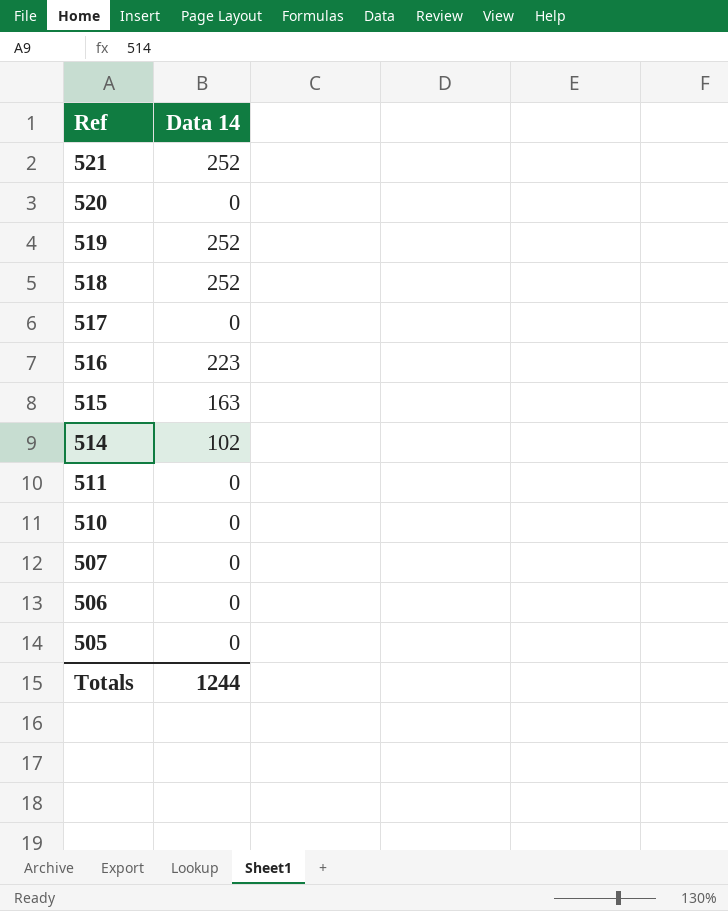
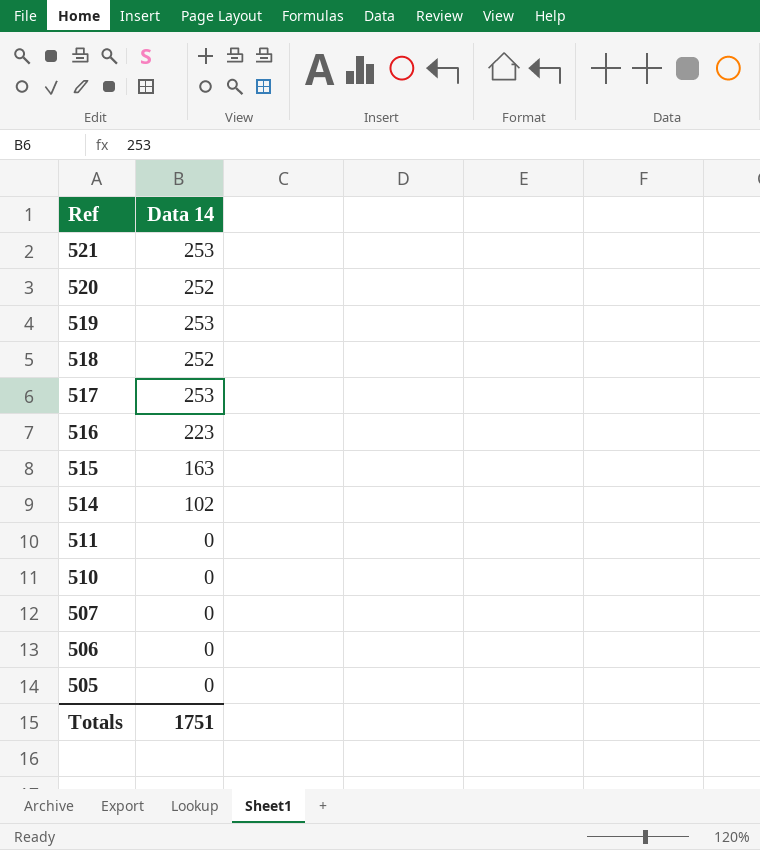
521 | Data 14: 252 -> 253
520 | Data 14: 0 -> 252
519 | Data 14: 252 -> 253
517 | Data 14: 0 -> 253
Totals | Data 14: 1244 -> 1751

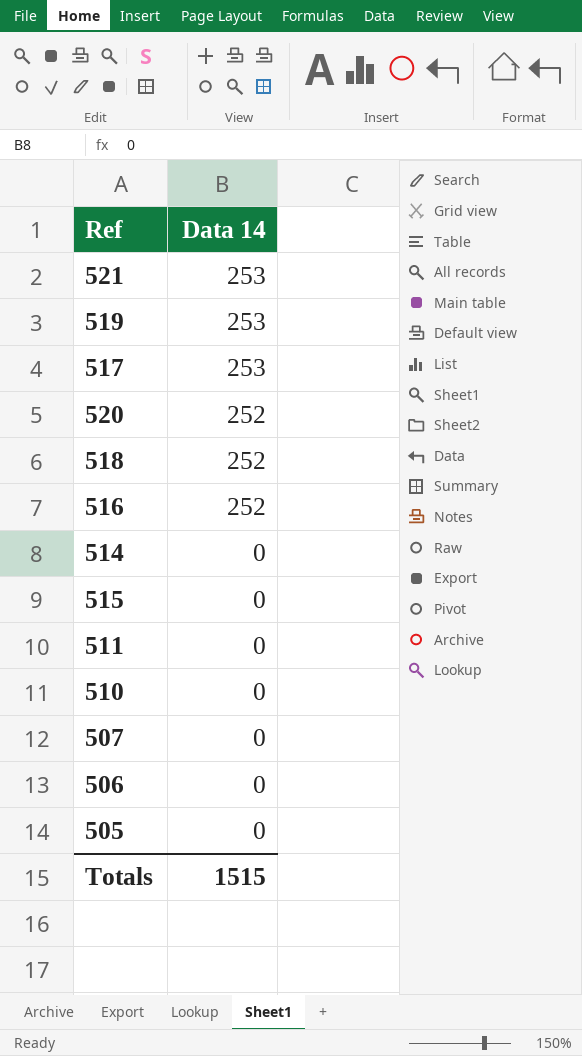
row order: Ref descending -> Data 14 descending
516 | Data 14: 223 -> 252
514 | Data 14: 102 -> 0
515 | Data 14: 163 -> 0
Totals | Data 14: 1751 -> 1515

